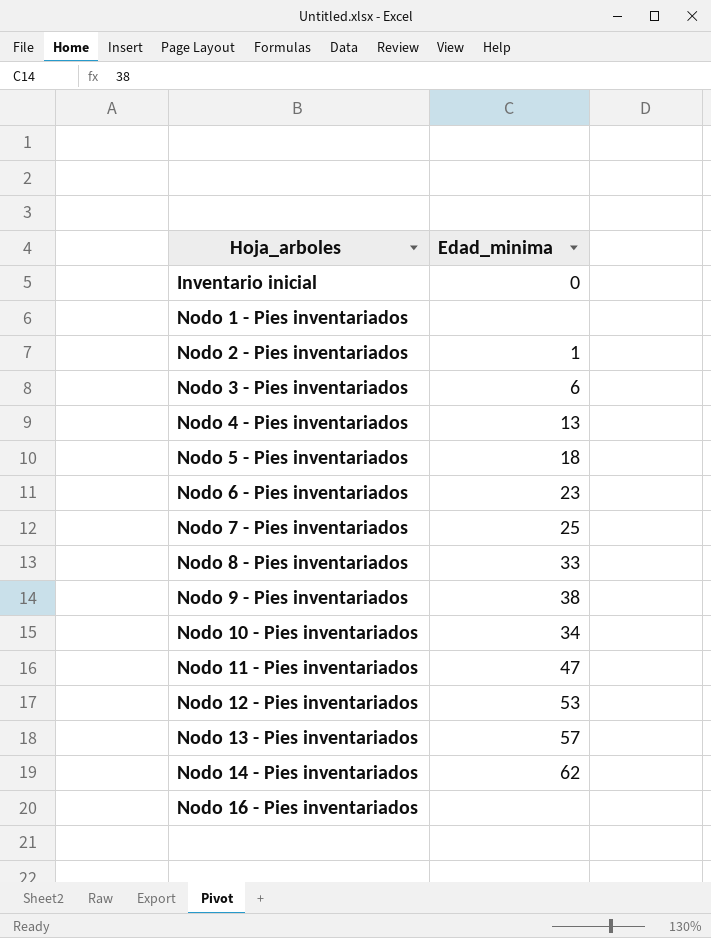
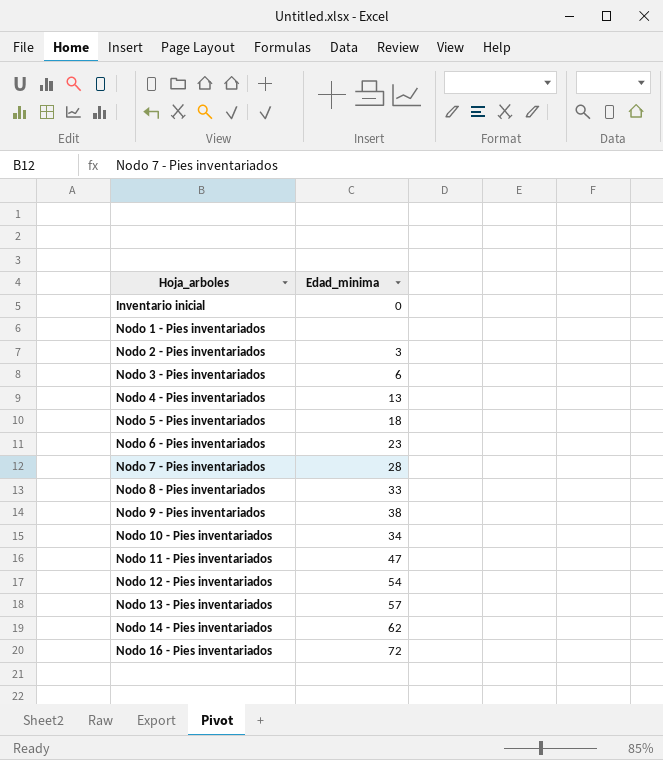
Nodo 2 - Pies inventariados | Edad_minima: 1 -> 3
Nodo 7 - Pies inventariados | Edad_minima: 25 -> 28
Nodo 12 - Pies inventariados | Edad_minima: 53 -> 54
Nodo 16 - Pies inventariados | Edad_minima: none -> 72

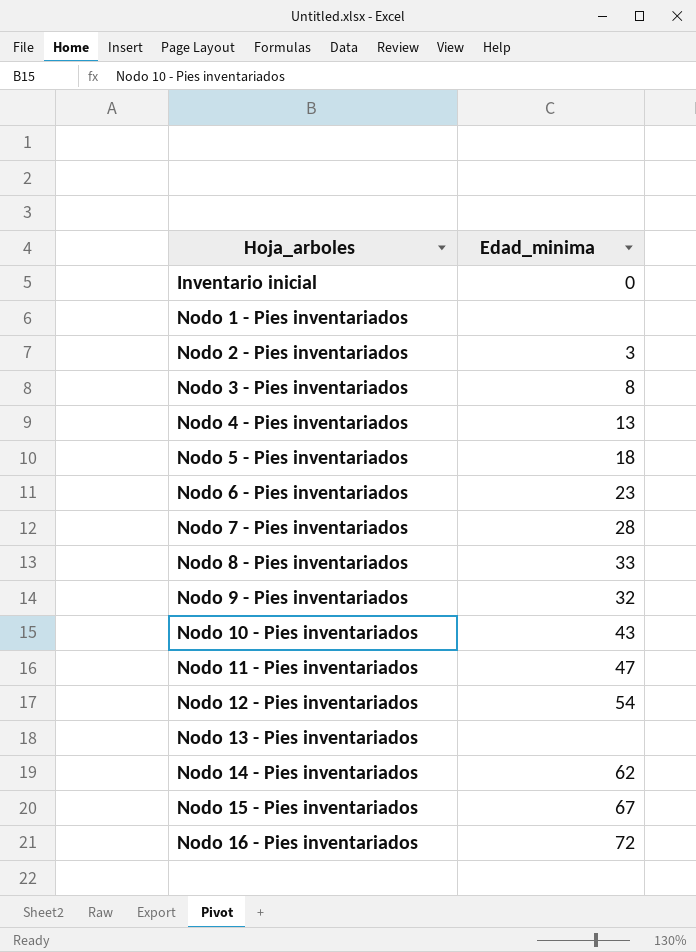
Nodo 3 - Pies inventariados | Edad_minima: 6 -> 8
Nodo 9 - Pies inventariados | Edad_minima: 38 -> 32
Nodo 10 - Pies inventariados | Edad_minima: 34 -> 43
Nodo 13 - Pies inventariados | Edad_minima: 57 -> none
row Nodo 15 - Pies inventariados: none -> 67

